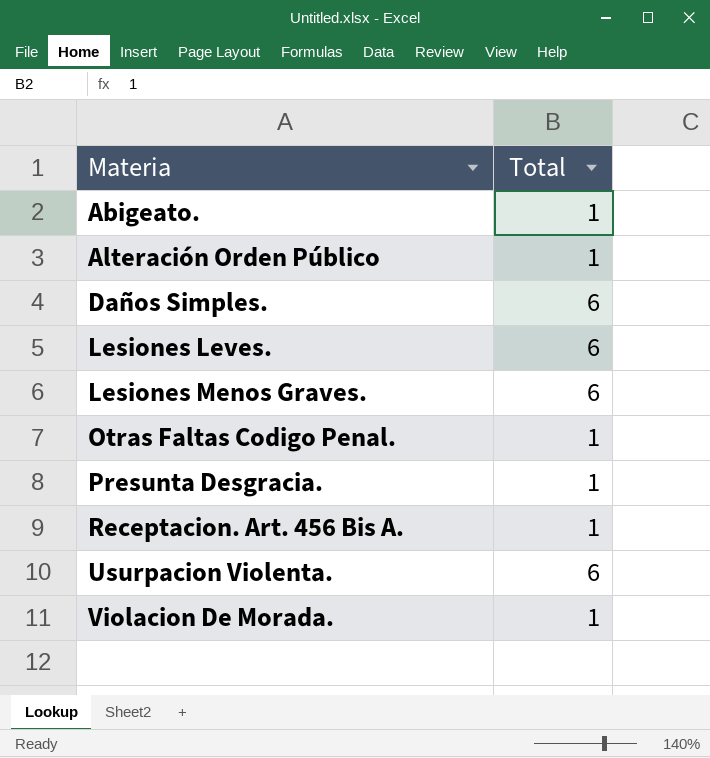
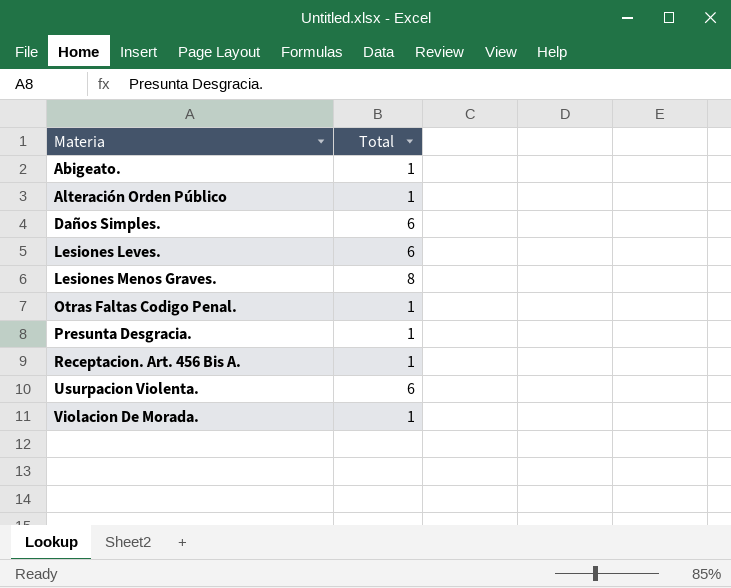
Lesiones Menos Graves. | Total: 6 -> 8

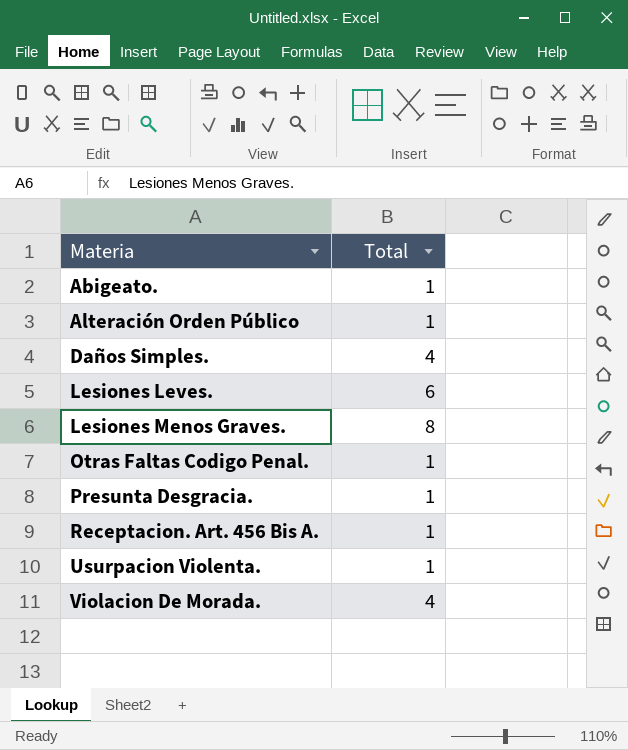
Daños Simples. | Total: 6 -> 4
Usurpacion Violenta. | Total: 6 -> 1
Violacion De Morada. | Total: 1 -> 4

